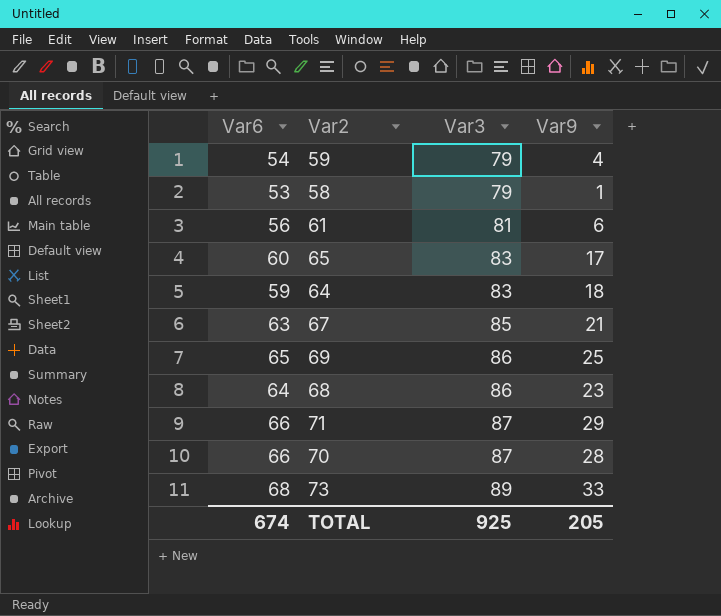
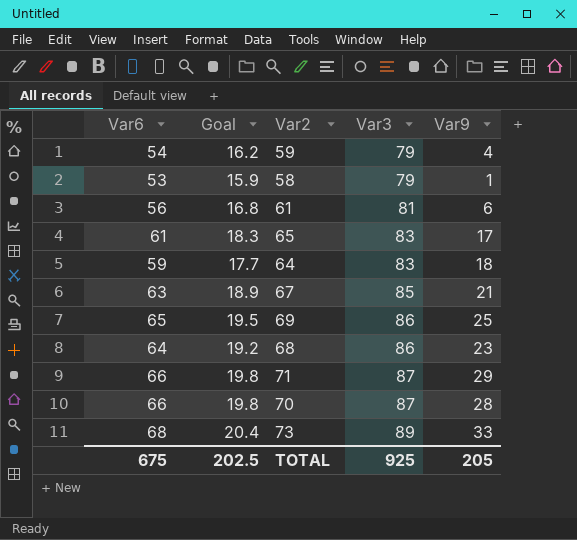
column Goal | formula: none -> [Var6] * 0.3
65 | Var6: 60 -> 61
TOTAL | Var6: 674 -> 675

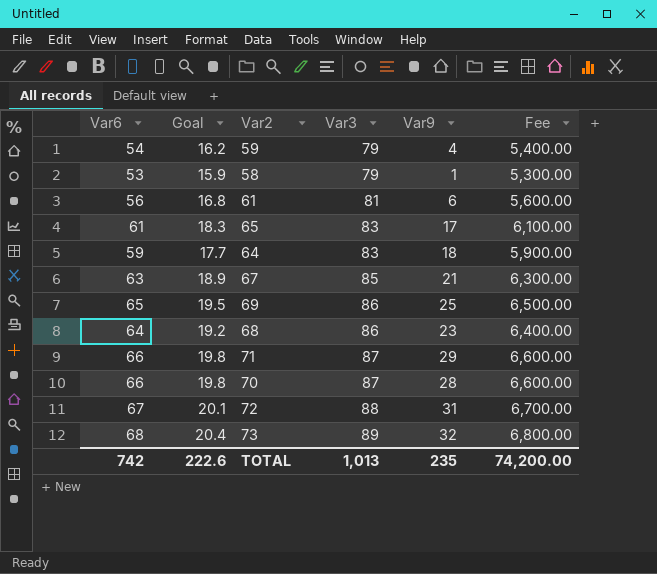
column Fee | formula: none -> [Var6] * 100
row 72: none -> 67 | 20.1 | 88 | 31 | 6,700.00
73 | Var9: 33 -> 32
TOTAL | Var6: 675 -> 742
TOTAL | Goal: 202.5 -> 222.6
TOTAL | Var3: 925 -> 1,013
TOTAL | Var9: 205 -> 235

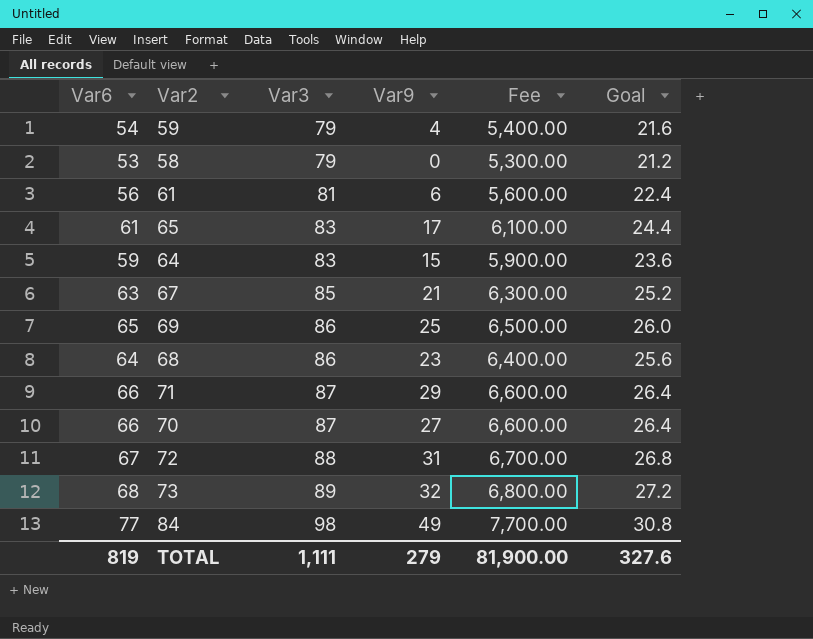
column Goal | formula: [Var6] * 0.3 -> [Var6] * 0.4
column Goal | position: 2 -> 6
58 | Var9: 1 -> 0
64 | Var9: 18 -> 15
70 | Var9: 28 -> 27
row 84: none -> 77 | 98 | 49 | 7,700.00 | 30.8
TOTAL | Var6: 742 -> 819
TOTAL | Var3: 1,013 -> 1,111
TOTAL | Var9: 235 -> 279
TOTAL | Fee: 74,200.00 -> 81,900.00
TOTAL | Goal: 222.6 -> 327.6

